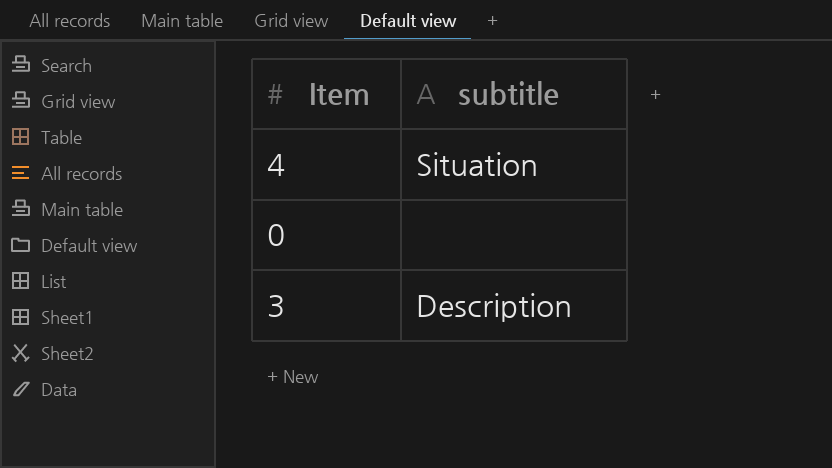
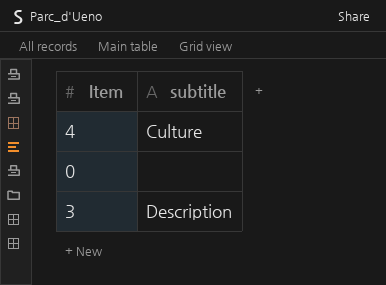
4 | subtitle: Situation -> Culture

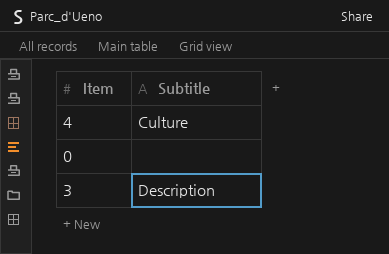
column name: subtitle -> Subtitle

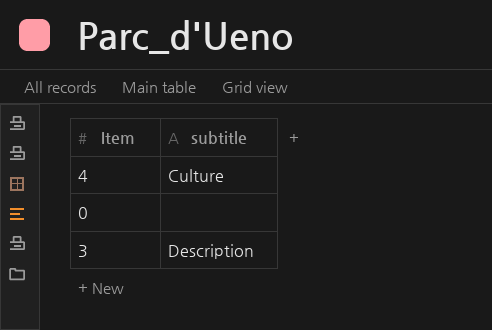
column name: Subtitle -> subtitle

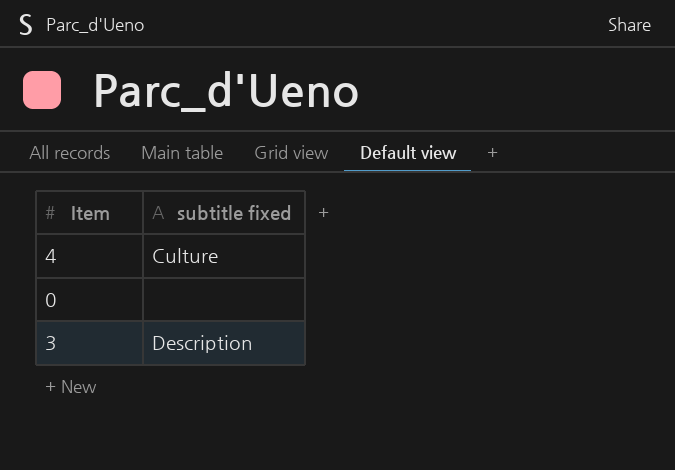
column name: subtitle -> subtitle fixed

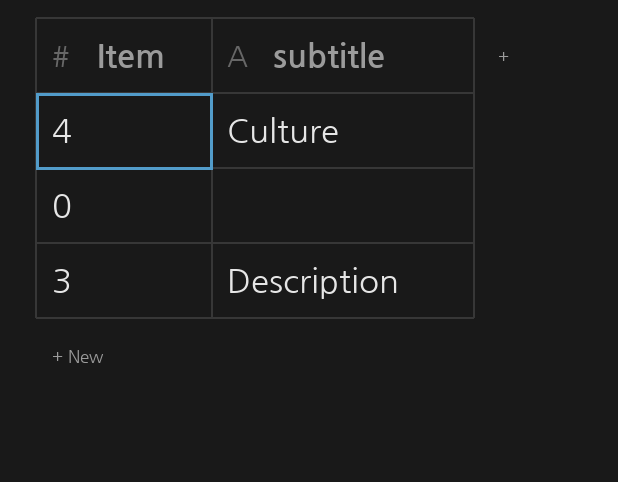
column name: subtitle fixed -> subtitle

